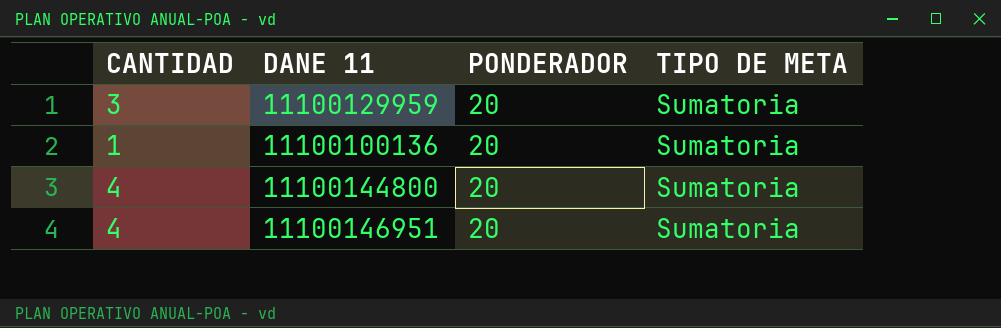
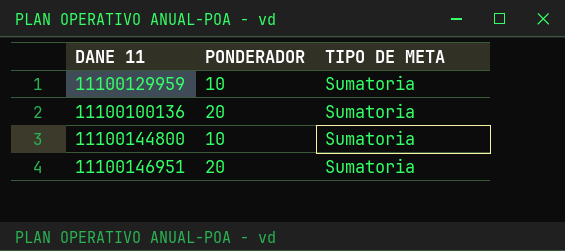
column CANTIDAD | position: 1 -> none
11100129959 | PONDERADOR: 20 -> 10
11100144800 | PONDERADOR: 20 -> 10

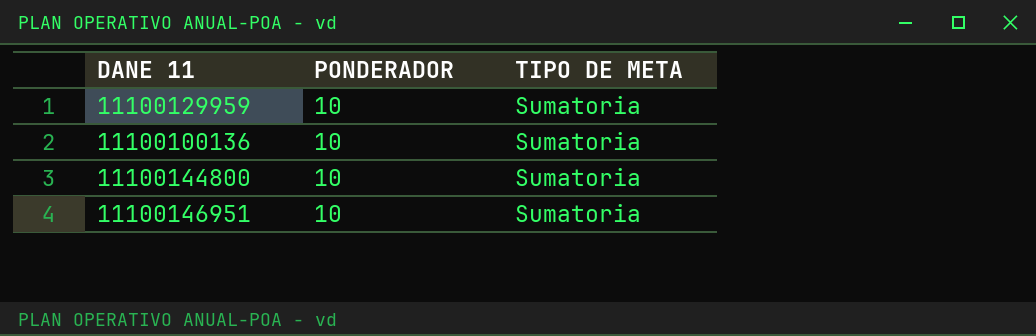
11100100136 | PONDERADOR: 20 -> 10
11100146951 | PONDERADOR: 20 -> 10

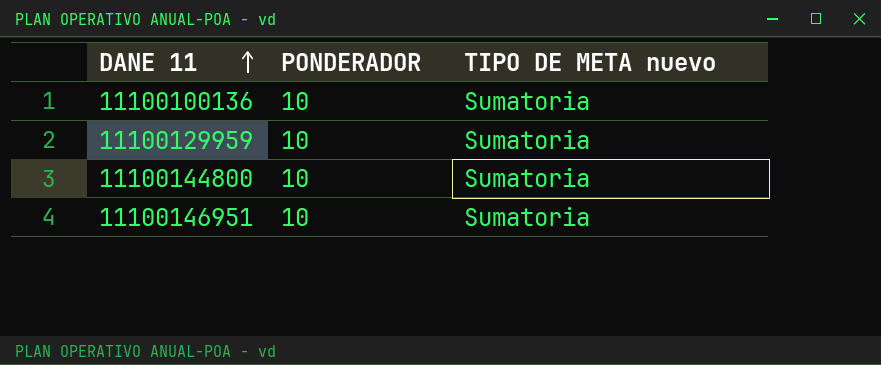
row order: none -> DANE 11 ascending
column name: TIPO DE META -> TIPO DE META nuevo

